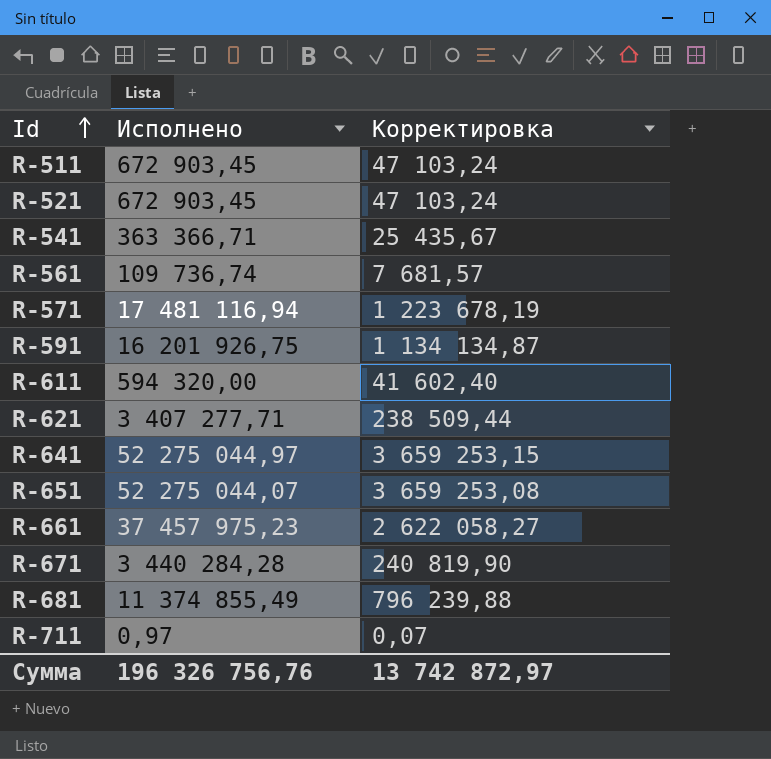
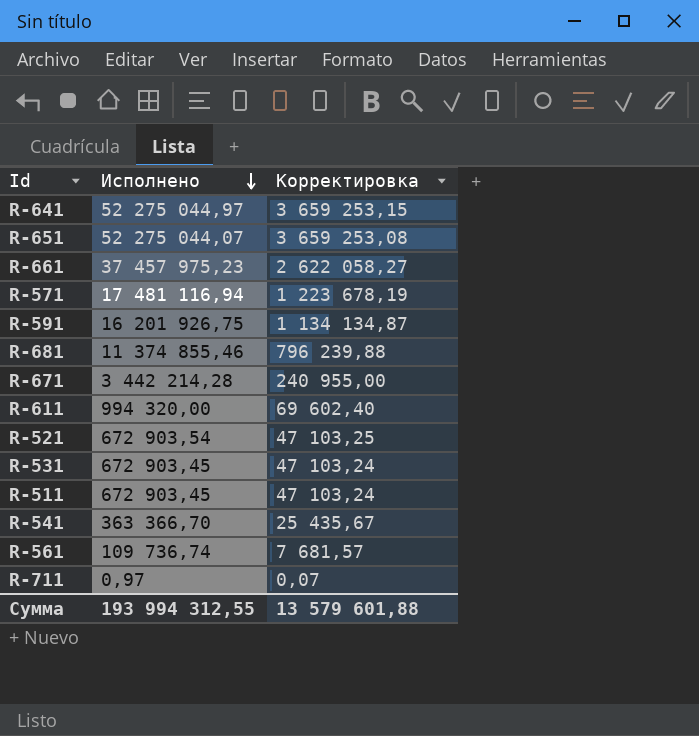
row order: Id ascending -> Исполнено descending
row R-621: 3 407 277,71 | 238 509,44 -> none
R-681 | Исполнено: 11 374 855,49 -> 11 374 855,46
R-671 | Исполнено: 3 440 284,28 -> 3 442 214,28
R-671 | Корректировка: 240 819,90 -> 240 955,00
R-611 | Исполнено: 594 320,00 -> 994 320,00
R-611 | Корректировка: 41 602,40 -> 69 602,40
R-521 | Исполнено: 672 903,45 -> 672 903,54
R-521 | Корректировка: 47 103,24 -> 47 103,25
row R-531: none -> 672 903,45 | 47 103,24
R-541 | Исполнено: 363 366,71 -> 363 366,70
Сумма | Исполнено: 196 326 756,76 -> 193 994 312,55
Сумма | Корректировка: 13 742 872,97 -> 13 579 601,88

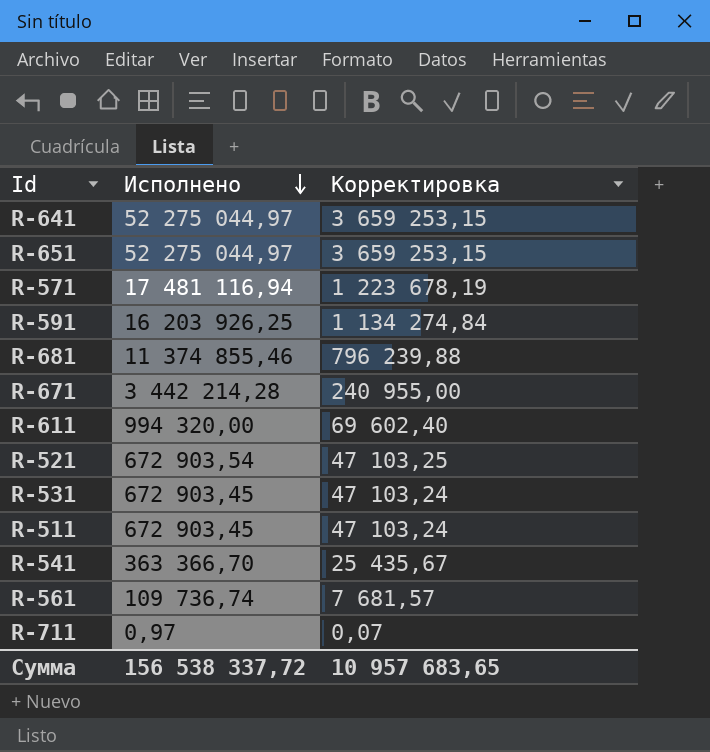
row R-661: 37 457 975,23 | 2 622 058,27 -> none
R-651 | Исполнено: 52 275 044,07 -> 52 275 044,97
R-651 | Корректировка: 3 659 253,08 -> 3 659 253,15
R-591 | Исполнено: 16 201 926,75 -> 16 203 926,25
R-591 | Корректировка: 1 134 134,87 -> 1 134 274,84
Сумма | Исполнено: 193 994 312,55 -> 156 538 337,72
Сумма | Корректировка: 13 579 601,88 -> 10 957 683,65

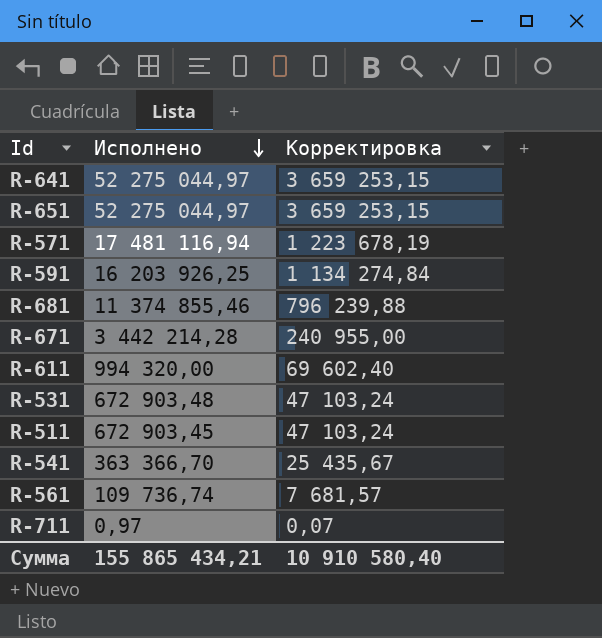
row R-521: 672 903,54 | 47 103,25 -> none
R-531 | Исполнено: 672 903,45 -> 672 903,48
Сумма | Исполнено: 156 538 337,72 -> 155 865 434,21
Сумма | Корректировка: 10 957 683,65 -> 10 910 580,40

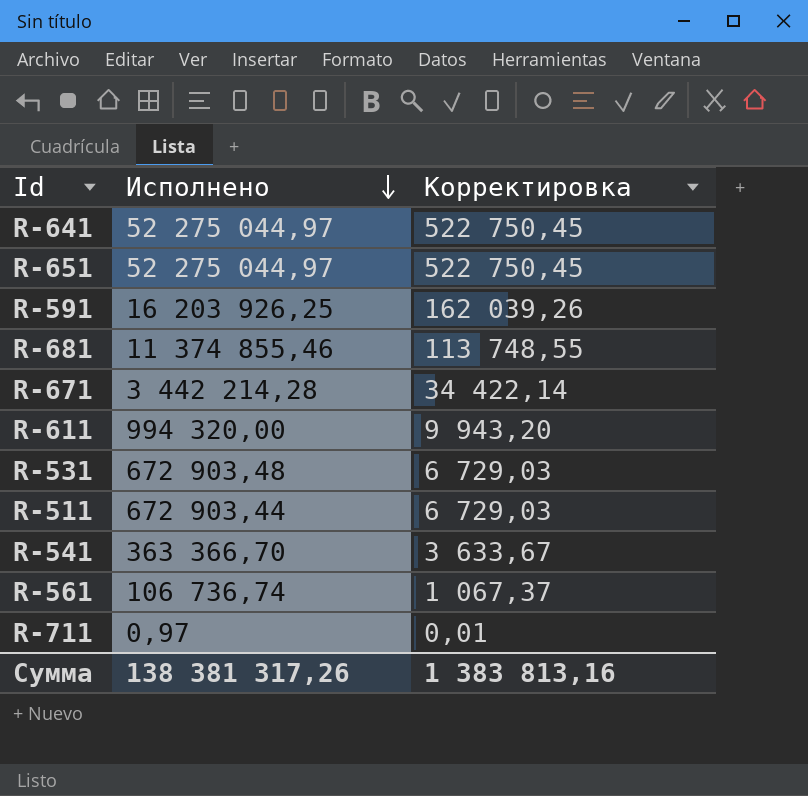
column Корректировка | formula: [Исполнено] * 0,07 -> [Исполнено] * 0,01
row R-571: 17 481 116,94 | 1 223 678,19 -> none
R-511 | Исполнено: 672 903,45 -> 672 903,44
R-561 | Исполнено: 109 736,74 -> 106 736,74
Сумма | Исполнено: 155 865 434,21 -> 138 381 317,26
Сумма | Корректировка: 10 910 580,40 -> 1 383 813,16

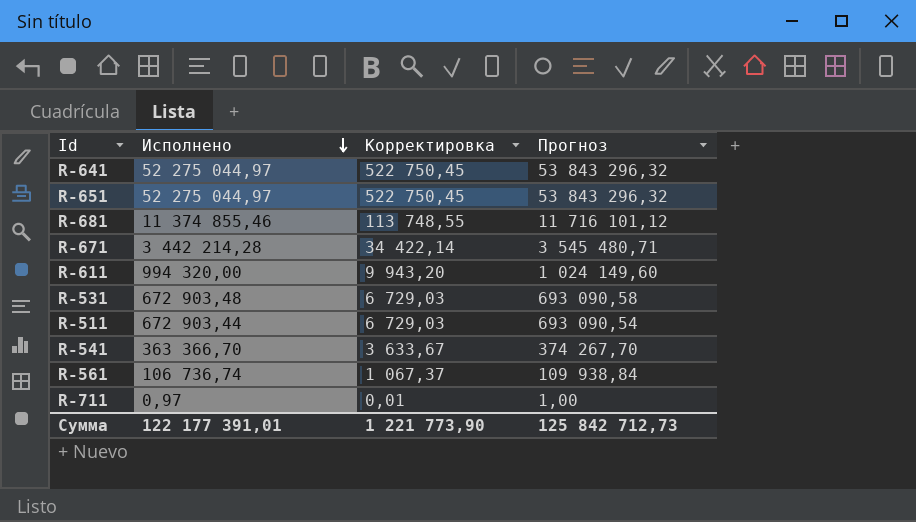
column Прогноз | formula: none -> [Исполнено] * 1,03
row R-591: 16 203 926,25 | 162 039,26 -> none
Сумма | Исполнено: 138 381 317,26 -> 122 177 391,01
Сумма | Корректировка: 1 383 813,16 -> 1 221 773,90

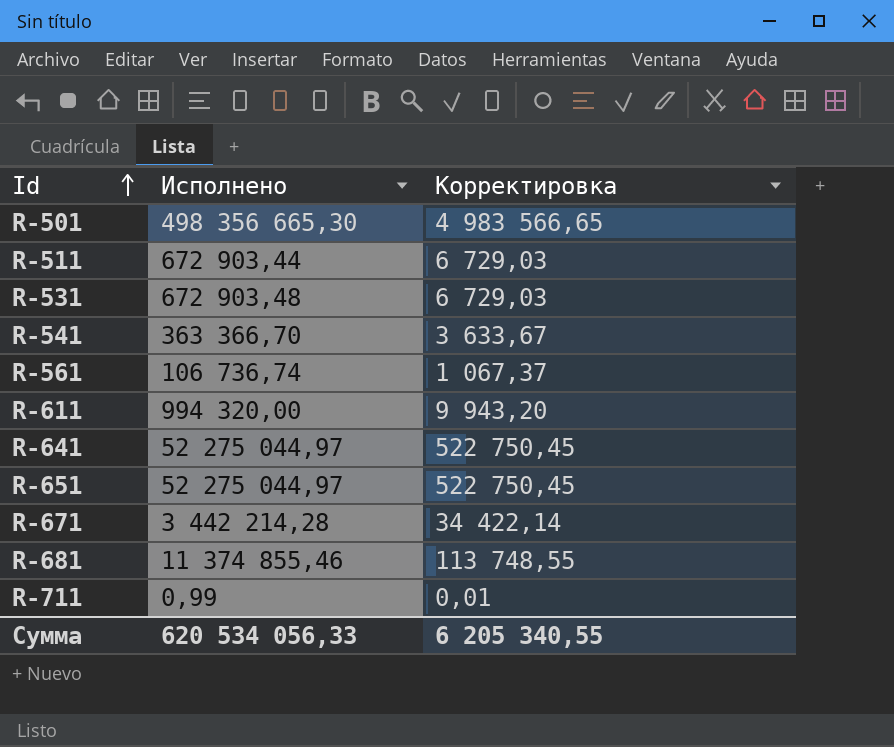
row order: Исполнено descending -> Id ascending
column Прогноз | formula: [Исполнено] * 1,03 -> none
row R-501: none -> 498 356 665,30 | 4 983 566,65
R-711 | Исполнено: 0,97 -> 0,99
Сумма | Исполнено: 122 177 391,01 -> 620 534 056,33
Сумма | Корректировка: 1 221 773,90 -> 6 205 340,55

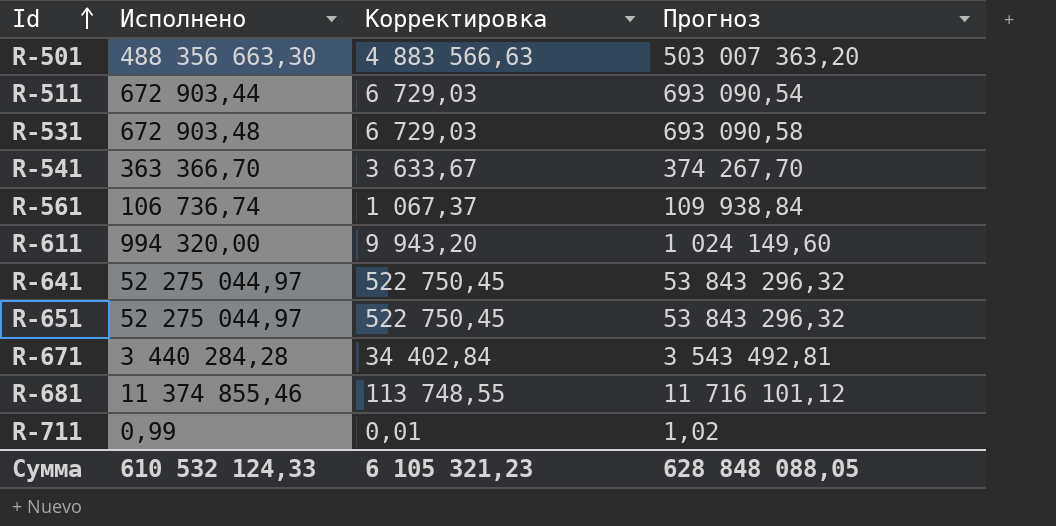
column Прогноз | formula: none -> [Исполнено] * 1,03
R-501 | Исполнено: 498 356 665,30 -> 488 356 663,30
R-501 | Корректировка: 4 983 566,65 -> 4 883 566,63
R-671 | Исполнено: 3 442 214,28 -> 3 440 284,28
R-671 | Корректировка: 34 422,14 -> 34 402,84
Сумма | Исполнено: 620 534 056,33 -> 610 532 124,33
Сумма | Корректировка: 6 205 340,55 -> 6 105 321,23

